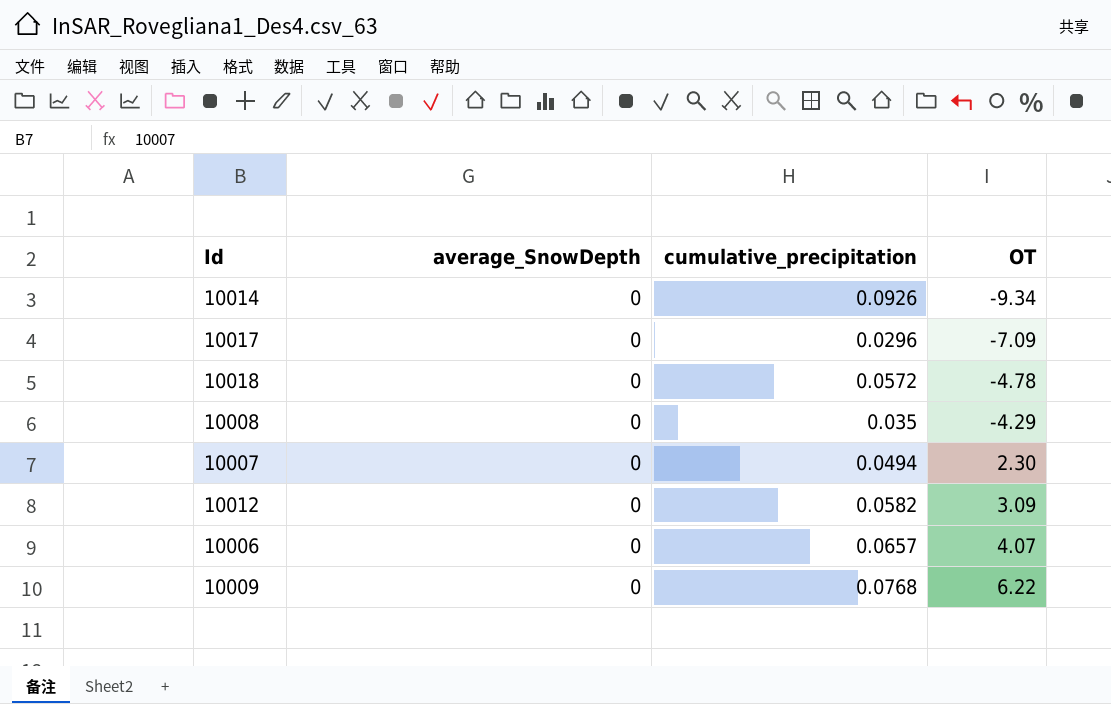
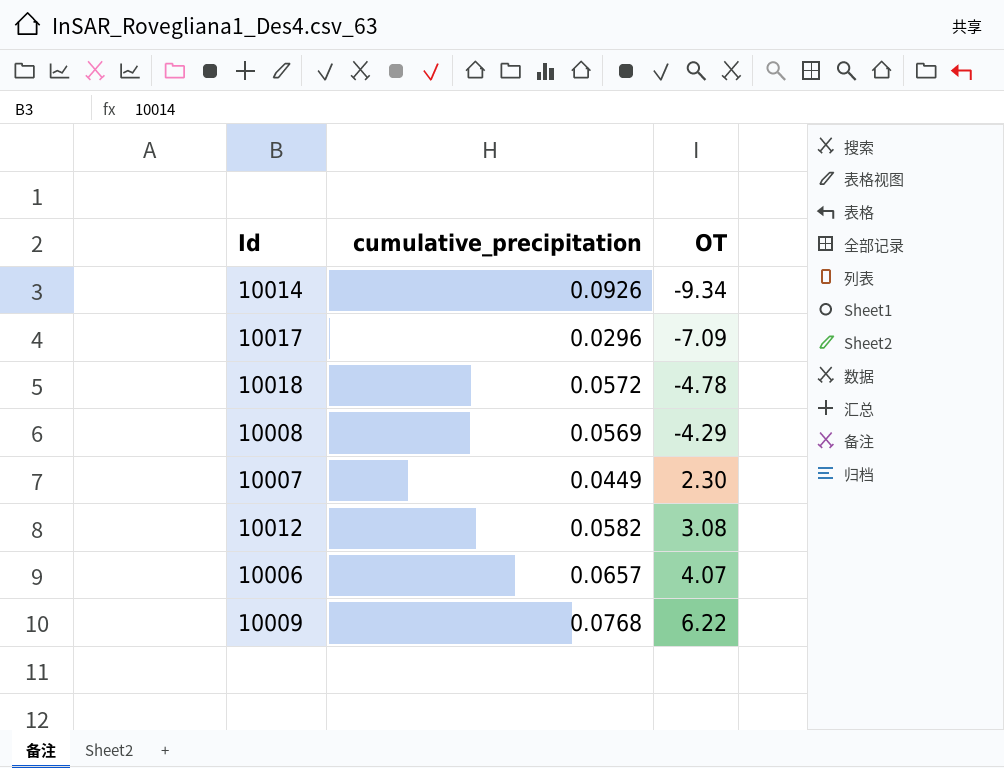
column average_SnowDepth | position: 2 -> none
10008 | cumulative_precipitation: 0.035 -> 0.0569
10007 | cumulative_precipitation: 0.0494 -> 0.0449
10012 | OT: 3.09 -> 3.08

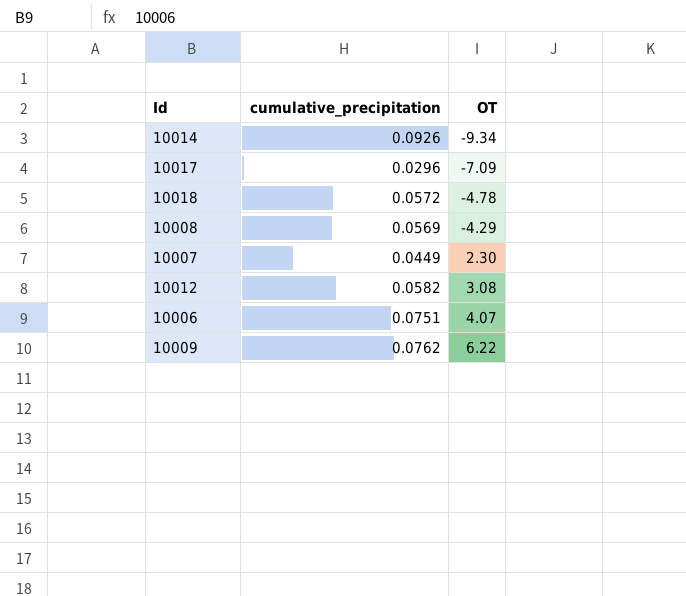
10006 | cumulative_precipitation: 0.0657 -> 0.0751
10009 | cumulative_precipitation: 0.0768 -> 0.0762

